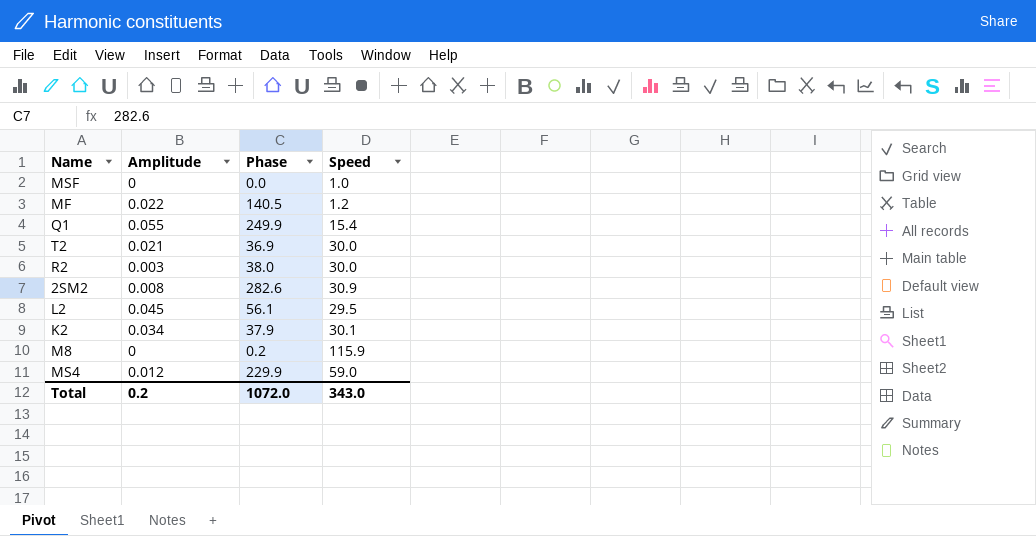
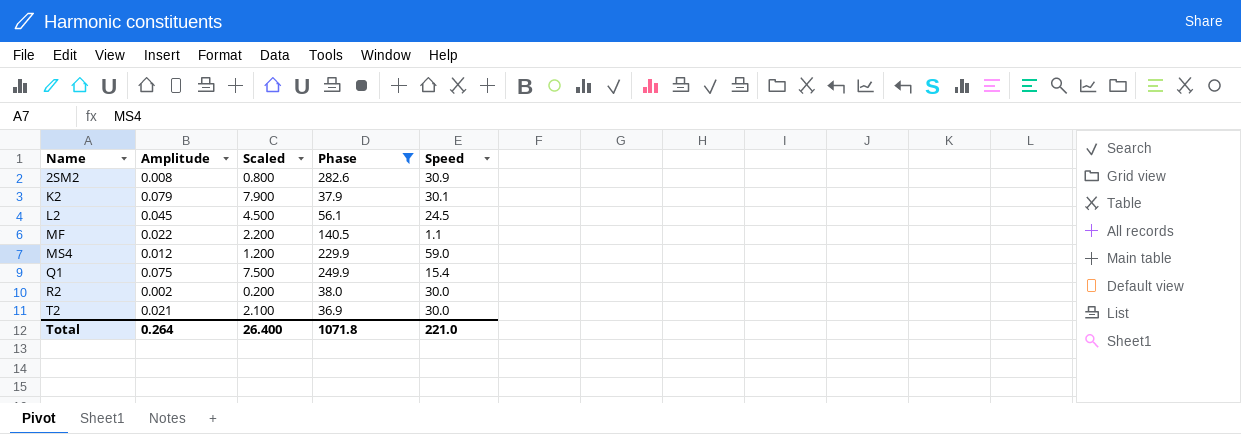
filter: none -> Phase >= 36.9
row order: none -> Name ascending
column Scaled | formula: none -> [Amplitude] * 100
K2 | Amplitude: 0.034 -> 0.079
L2 | Speed: 29.5 -> 24.5
MF | Speed: 1.2 -> 1.1
Q1 | Amplitude: 0.055 -> 0.075
R2 | Amplitude: 0.003 -> 0.002
Total | Amplitude: 0.2 -> 0.264
Total | Phase: 1072.0 -> 1071.8
Total | Speed: 343.0 -> 221.0

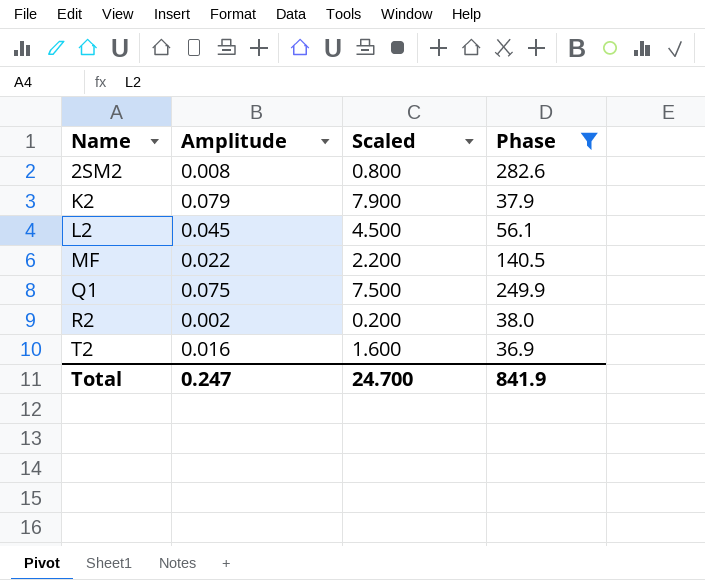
column Speed | position: 5 -> none
row MS4: 0.012 | 1.200 | 229.9 | 59.0 -> none
T2 | Amplitude: 0.021 -> 0.016
T2 | Scaled: 2.100 -> 1.600
Total | Amplitude: 0.264 -> 0.247
Total | Scaled: 26.400 -> 24.700
Total | Phase: 1071.8 -> 841.9

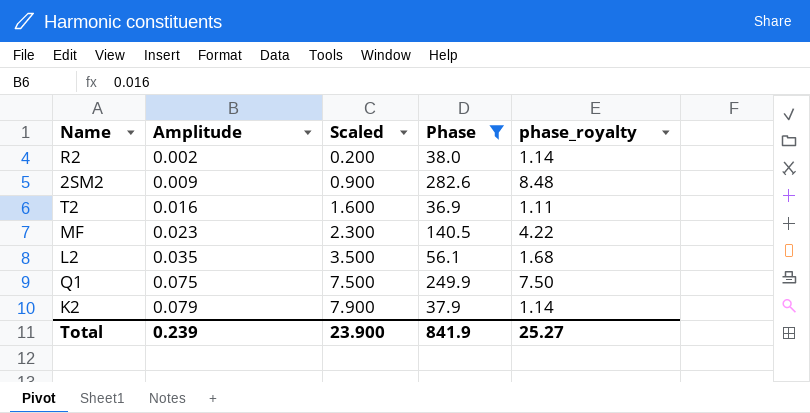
row order: Name ascending -> Amplitude ascending
column phase_royalty | formula: none -> [Phase] * 0.03
2SM2 | Amplitude: 0.008 -> 0.009
2SM2 | Scaled: 0.800 -> 0.900
MF | Amplitude: 0.022 -> 0.023
MF | Scaled: 2.200 -> 2.300
L2 | Amplitude: 0.045 -> 0.035
L2 | Scaled: 4.500 -> 3.500
Total | Amplitude: 0.247 -> 0.239
Total | Scaled: 24.700 -> 23.900

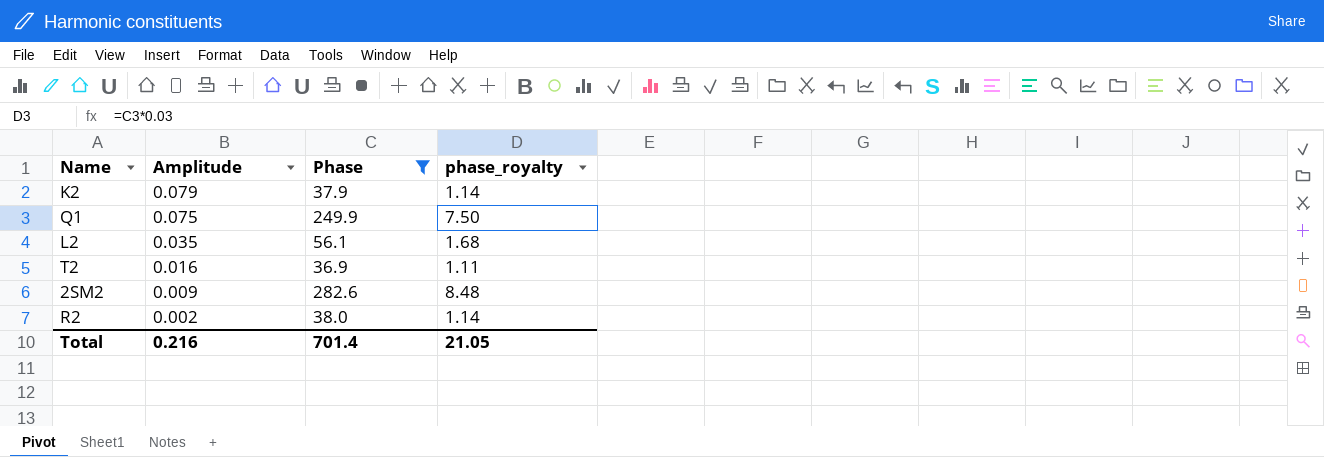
row order: Amplitude ascending -> Amplitude descending
column Scaled | formula: [Amplitude] * 100 -> none
row MF: 0.023 | 2.300 | 140.5 | 4.22 -> none
Total | Amplitude: 0.239 -> 0.216
Total | Phase: 841.9 -> 701.4
Total | phase_royalty: 25.27 -> 21.05

